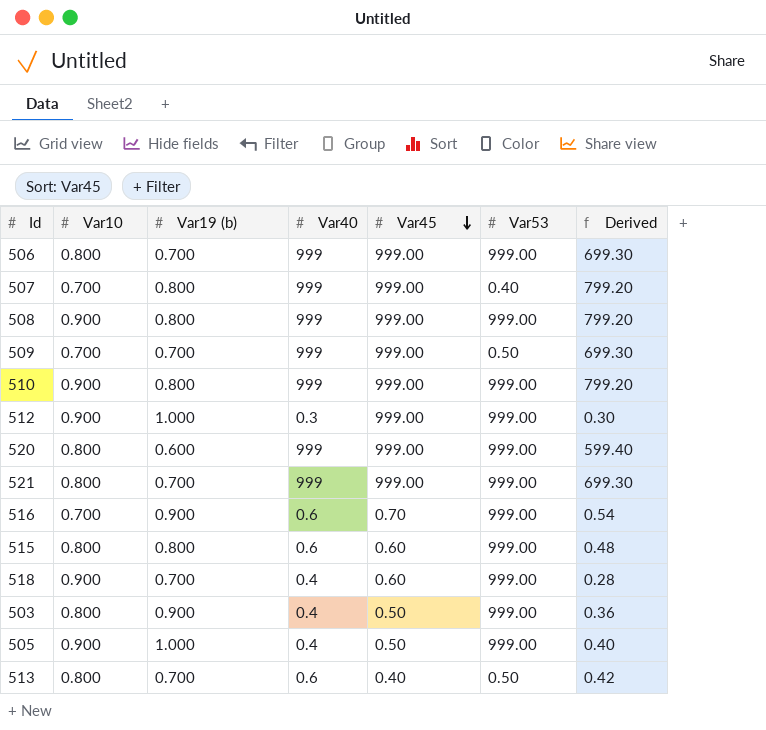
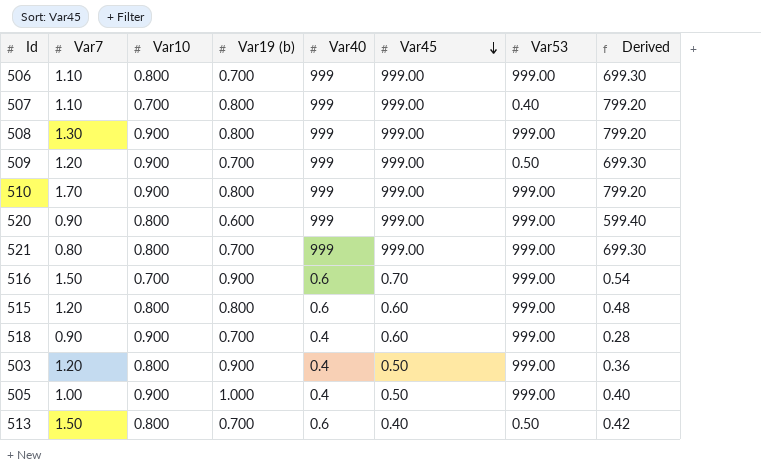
column Var7 | position: none -> 2
row 512: 0.900 | 1.000 | 0.3 | 999.00 | 999.00 | 0.30 -> none
509 | Var10: 0.700 -> 0.900

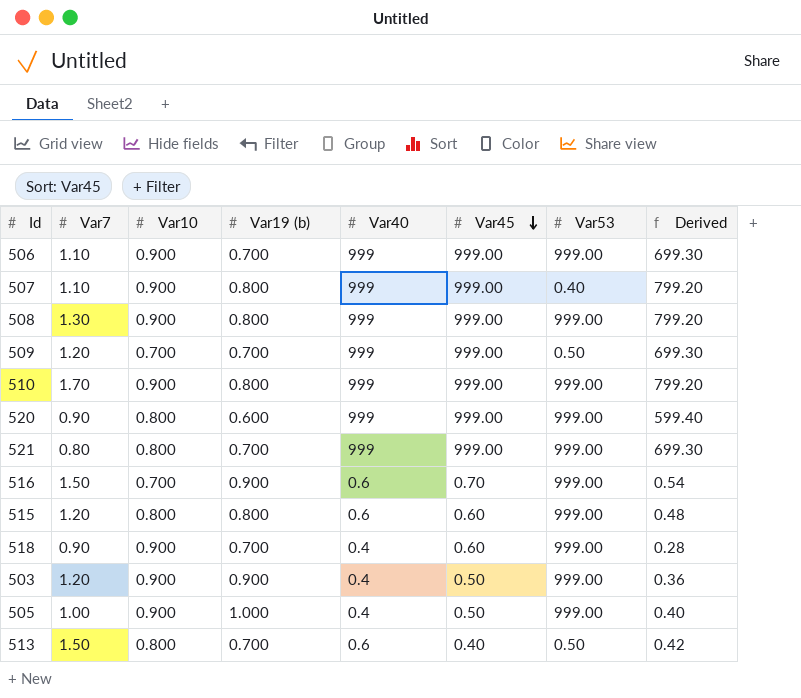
506 | Var10: 0.800 -> 0.900
507 | Var10: 0.700 -> 0.900
509 | Var10: 0.900 -> 0.700
503 | Var10: 0.800 -> 0.900

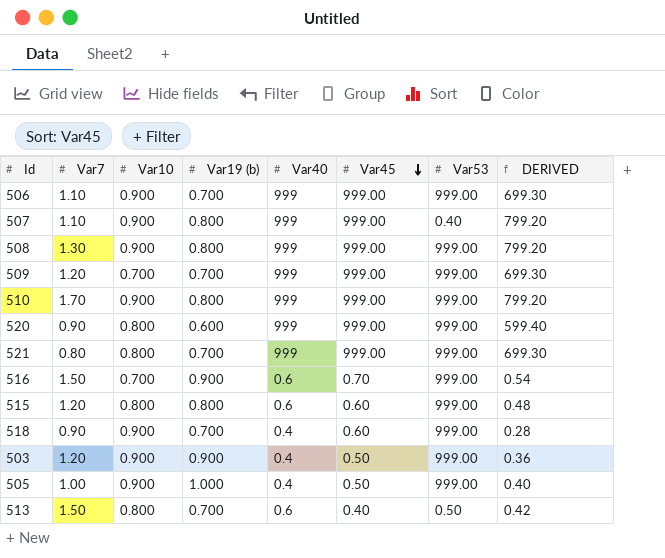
column name: Derived -> DERIVED
509 | Var53: 0.50 -> 999.00

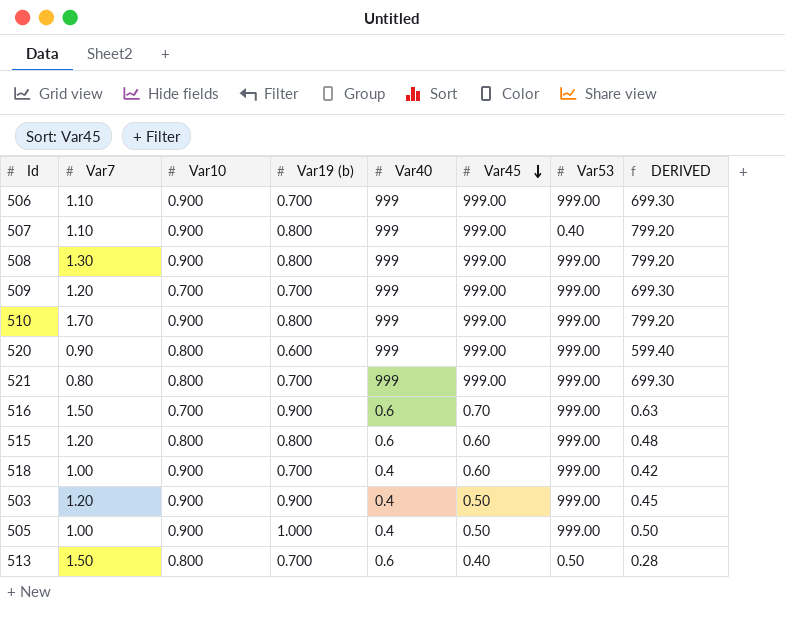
column DERIVED | formula: [Var19 (b)] * [Var40] -> [Var19 (b)] * [Var45]
518 | Var7: 0.90 -> 1.00

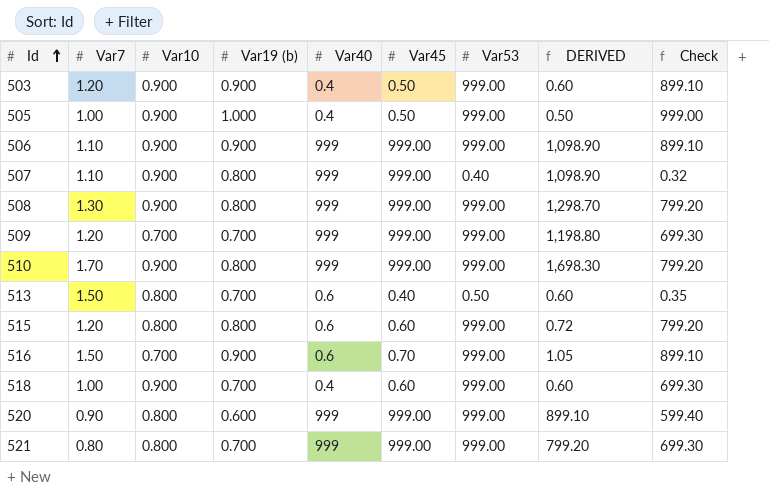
row order: Var45 descending -> Id ascending
column DERIVED | formula: [Var19 (b)] * [Var45] -> [Var7] * [Var45]
column Check | formula: none -> [Var19 (b)] * [Var53]
506 | Var19 (b): 0.700 -> 0.900

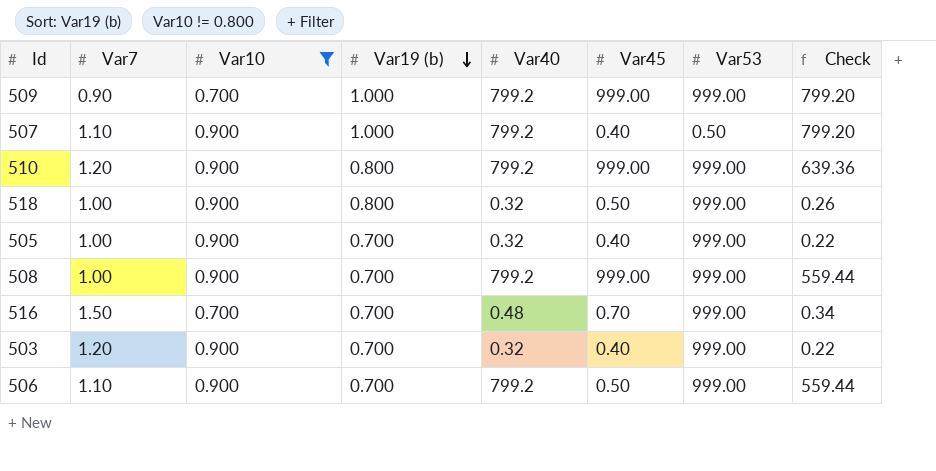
filter: none -> Var10 != 0.800
row order: Id ascending -> Var19 (b) descending
column DERIVED | formula: [Var7] * [Var45] -> none
column Check | formula: [Var19 (b)] * [Var53] -> [Var19 (b)] * [Var40]
509 | Var7: 1.20 -> 0.90
509 | Var19 (b): 0.700 -> 1.000
509 | Var40: 999 -> 799.2
507 | Var19 (b): 0.800 -> 1.000
507 | Var40: 999 -> 799.2
507 | Var45: 999.00 -> 0.40
507 | Var53: 0.40 -> 0.50
510 | Var7: 1.70 -> 1.20
510 | Var40: 999 -> 799.2
518 | Var19 (b): 0.700 -> 0.800
518 | Var40: 0.4 -> 0.32
518 | Var45: 0.60 -> 0.50
505 | Var19 (b): 1.000 -> 0.700
505 | Var40: 0.4 -> 0.32
505 | Var45: 0.50 -> 0.40
508 | Var7: 1.30 -> 1.00
508 | Var19 (b): 0.800 -> 0.700
508 | Var40: 999 -> 799.2
516 | Var19 (b): 0.900 -> 0.700
516 | Var40: 0.6 -> 0.48
503 | Var19 (b): 0.900 -> 0.700
503 | Var40: 0.4 -> 0.32
503 | Var45: 0.50 -> 0.40
506 | Var19 (b): 0.900 -> 0.700
506 | Var40: 999 -> 799.2
506 | Var45: 999.00 -> 0.50

